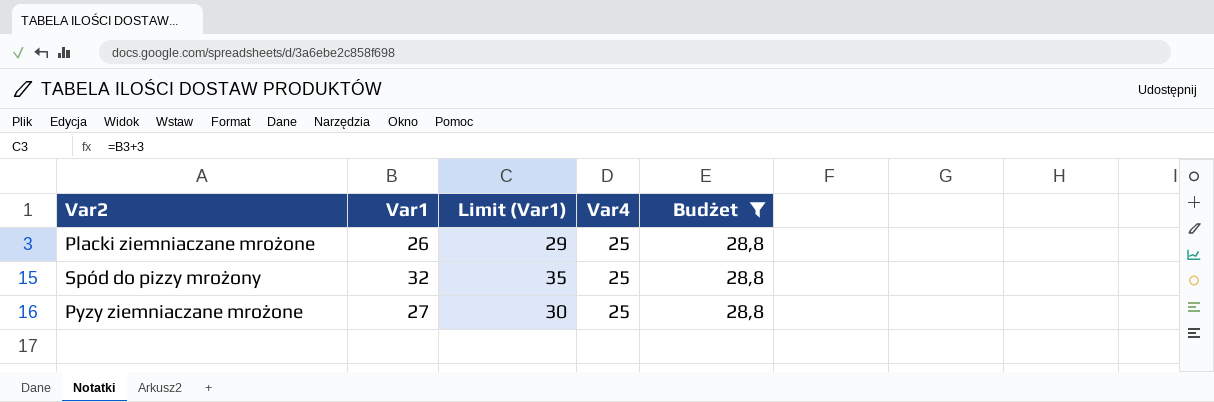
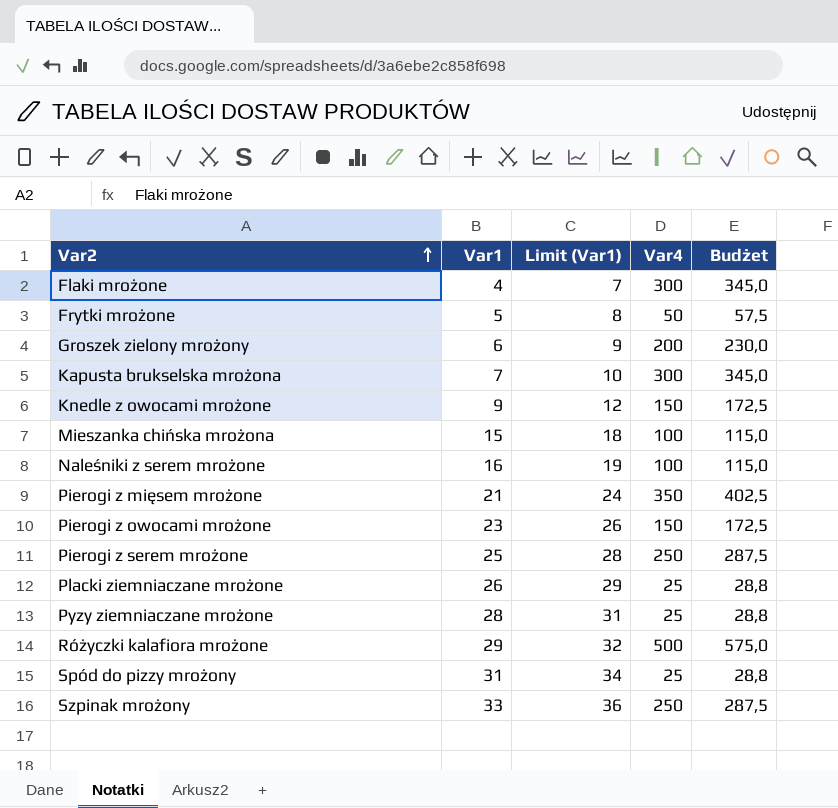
filter: Budżet = 28,8 -> none
row order: none -> Var2 ascending
Pyzy ziemniaczane mrożone | Var1: 27 -> 28
Pyzy ziemniaczane mrożone | Limit (Var1): 30 -> 31
Spód do pizzy mrożony | Var1: 32 -> 31
Spód do pizzy mrożony | Limit (Var1): 35 -> 34

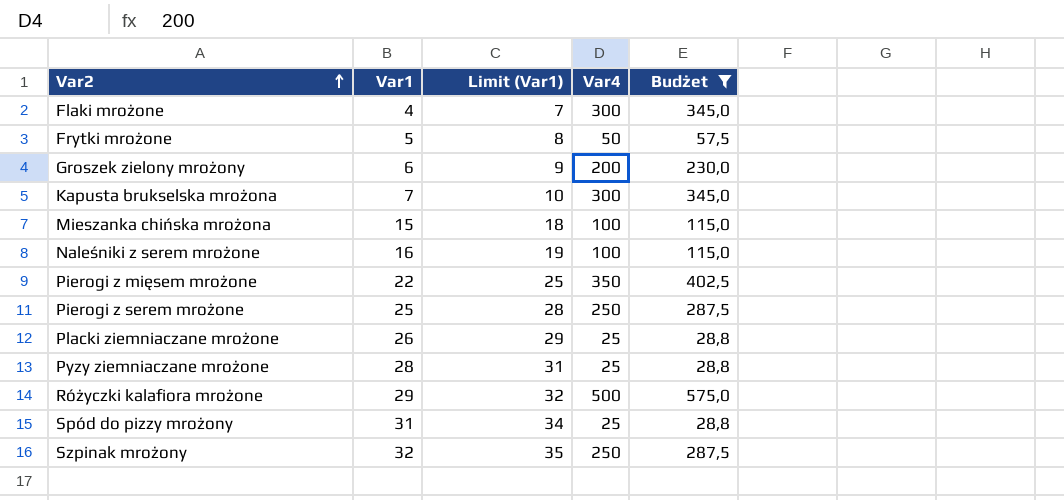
filter: none -> Budżet != 172,5
Pierogi z mięsem mrożone | Var1: 21 -> 22
Pierogi z mięsem mrożone | Limit (Var1): 24 -> 25
Szpinak mrożony | Var1: 33 -> 32
Szpinak mrożony | Limit (Var1): 36 -> 35

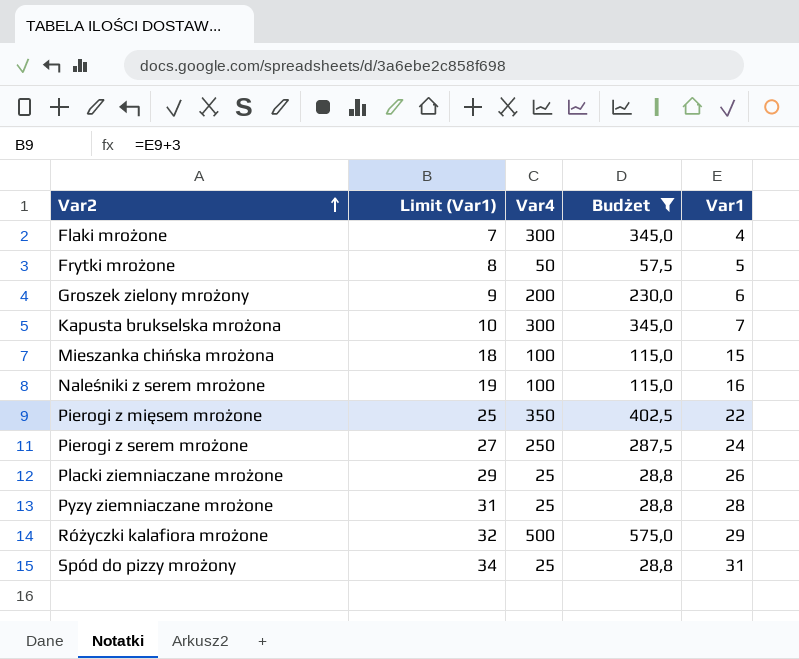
column Var1 | position: 2 -> 5
row Szpinak mrożony: 32 | 35 | 250 | 287,5 -> none
Pierogi z serem mrożone | Limit (Var1): 28 -> 27
Pierogi z serem mrożone | Var1: 25 -> 24

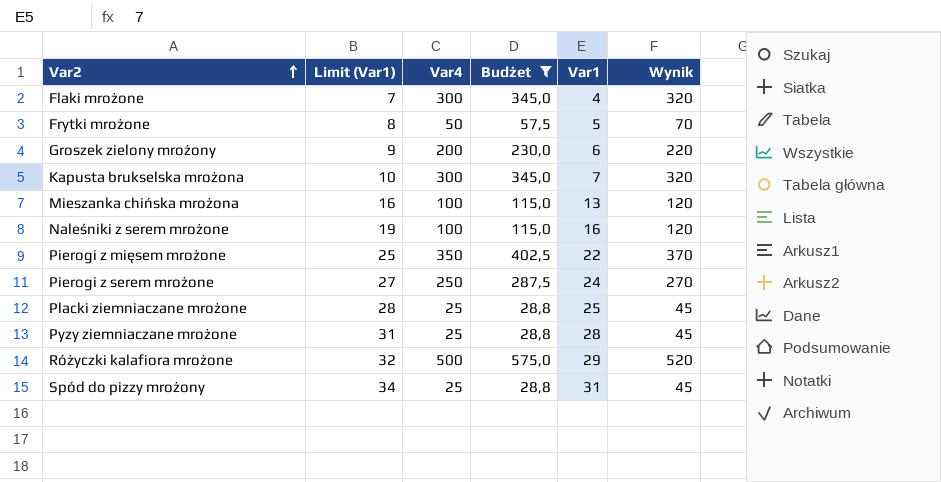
column Wynik | formula: none -> [Var4] + 20
Mieszanka chińska mrożona | Limit (Var1): 18 -> 16
Mieszanka chińska mrożona | Var1: 15 -> 13
Placki ziemniaczane mrożone | Limit (Var1): 29 -> 28
Placki ziemniaczane mrożone | Var1: 26 -> 25

